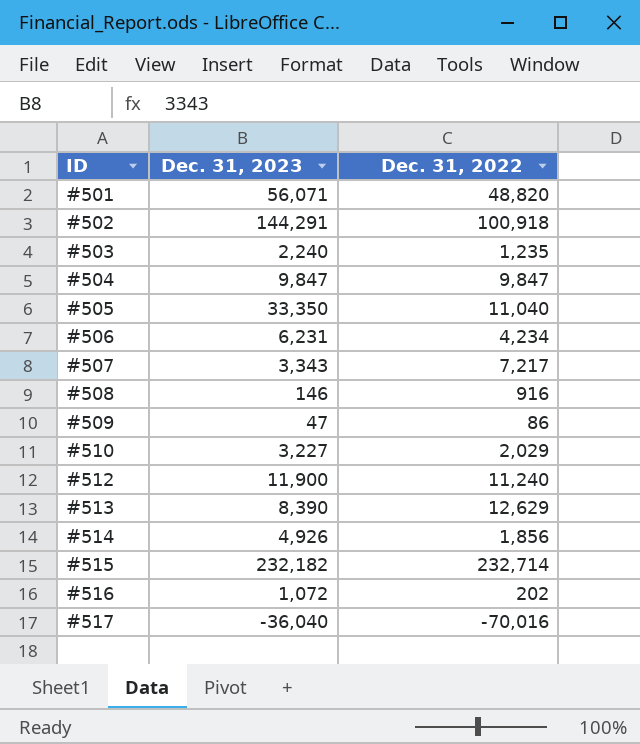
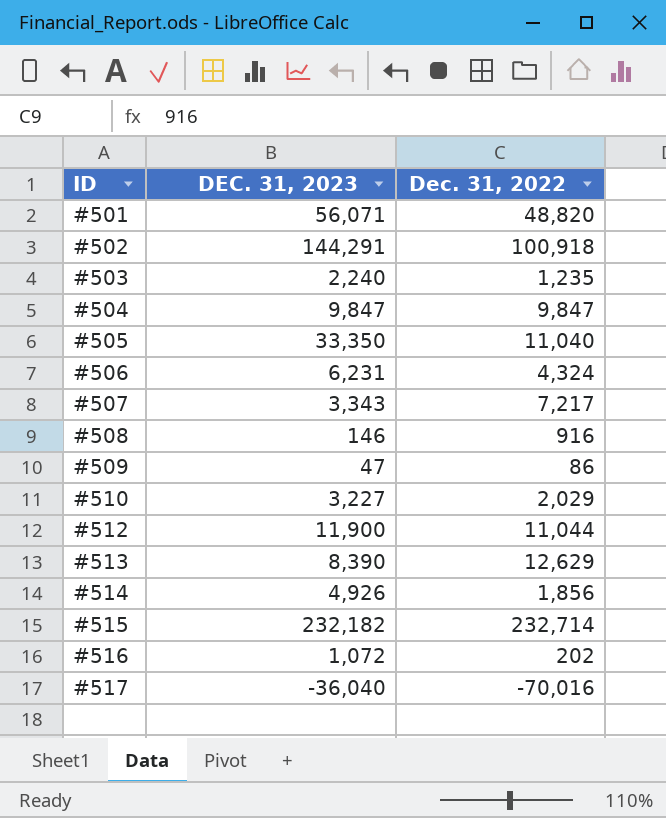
column name: Dec. 31, 2023 -> DEC. 31, 2023
#506 | Dec. 31, 2022: 4,234 -> 4,324
#512 | Dec. 31, 2022: 11,240 -> 11,044

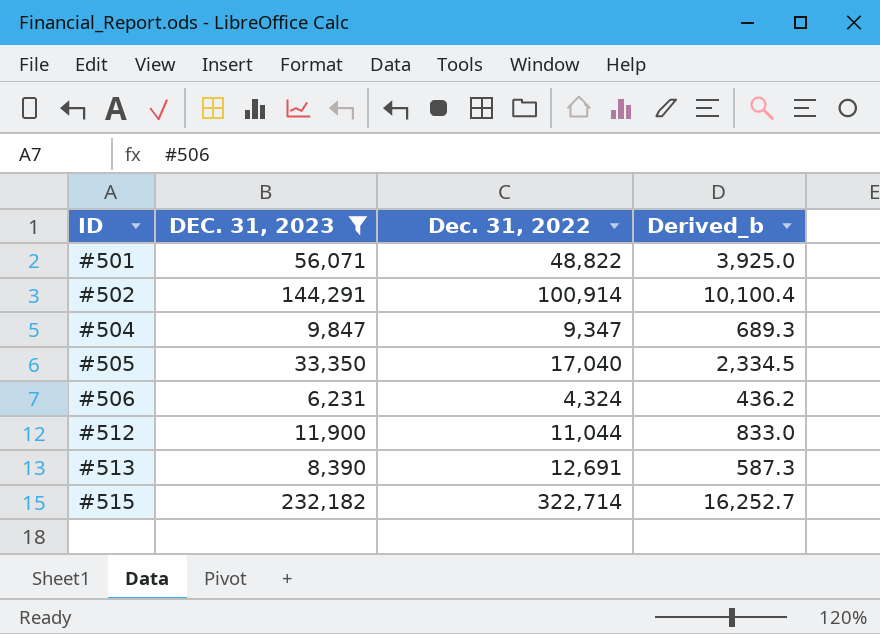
filter: none -> DEC. 31, 2023 >= 6,231
column Derived_b | formula: none -> [DEC. 31, 2023] * 0.07
#501 | Dec. 31, 2022: 48,820 -> 48,822
#502 | Dec. 31, 2022: 100,918 -> 100,914
#504 | Dec. 31, 2022: 9,847 -> 9,347
#505 | Dec. 31, 2022: 11,040 -> 17,040
#513 | Dec. 31, 2022: 12,629 -> 12,691
#515 | Dec. 31, 2022: 232,714 -> 322,714

